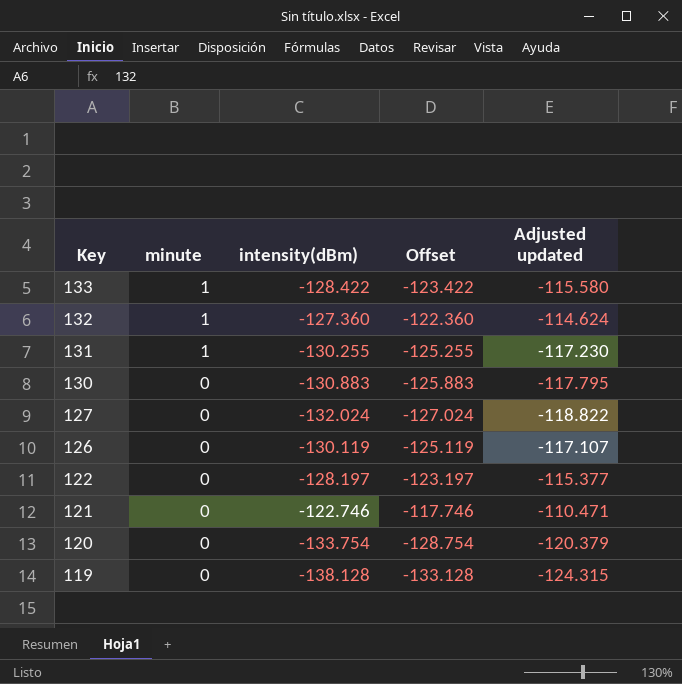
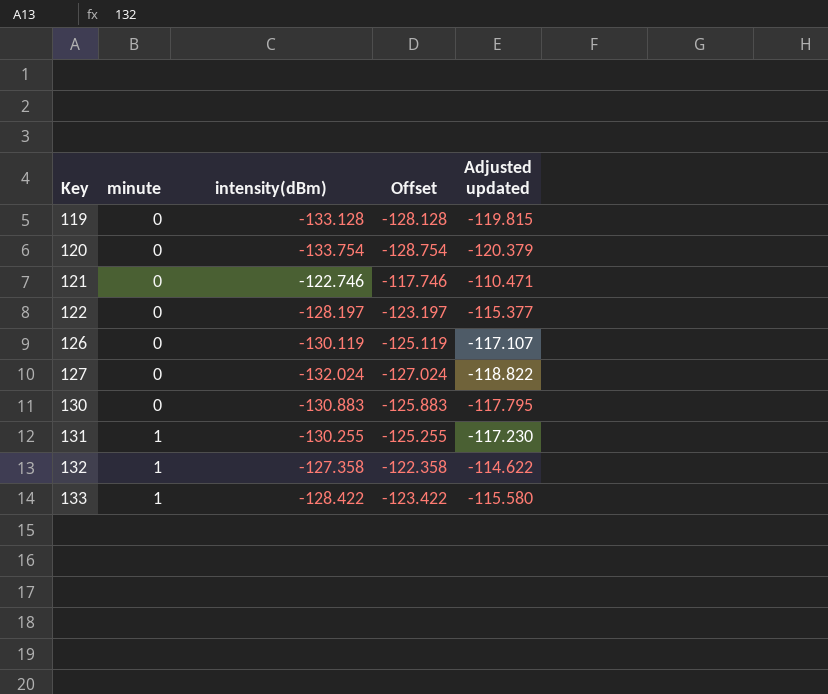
row order: Key descending -> Key ascending
119 | intensity(dBm): -138.128 -> -133.128
119 | Offset: -133.128 -> -128.128
119 | Adjusted updated: -124.315 -> -119.815
132 | intensity(dBm): -127.360 -> -127.358
132 | Offset: -122.360 -> -122.358
132 | Adjusted updated: -114.624 -> -114.622

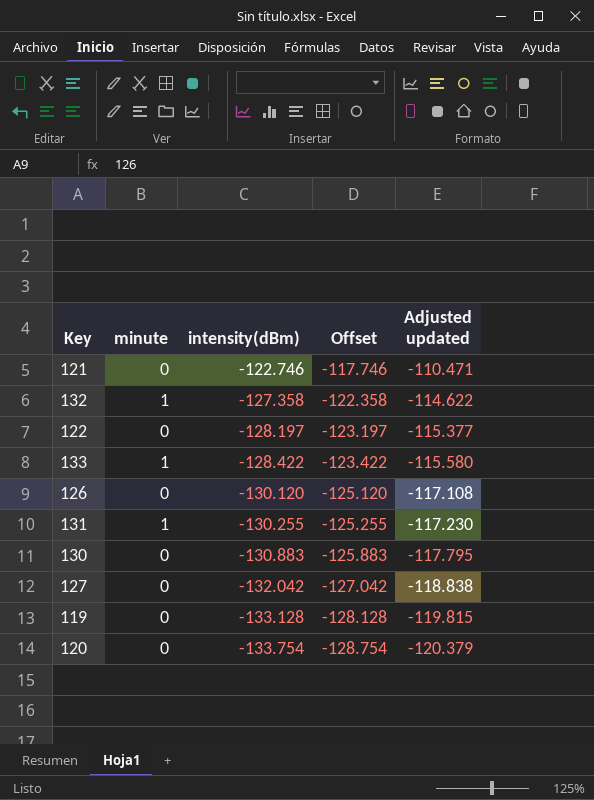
row order: Key ascending -> intensity(dBm) descending
126 | intensity(dBm): -130.119 -> -130.120
126 | Offset: -125.119 -> -125.120
126 | Adjusted updated: -117.107 -> -117.108
127 | intensity(dBm): -132.024 -> -132.042
127 | Offset: -127.024 -> -127.042
127 | Adjusted updated: -118.822 -> -118.838

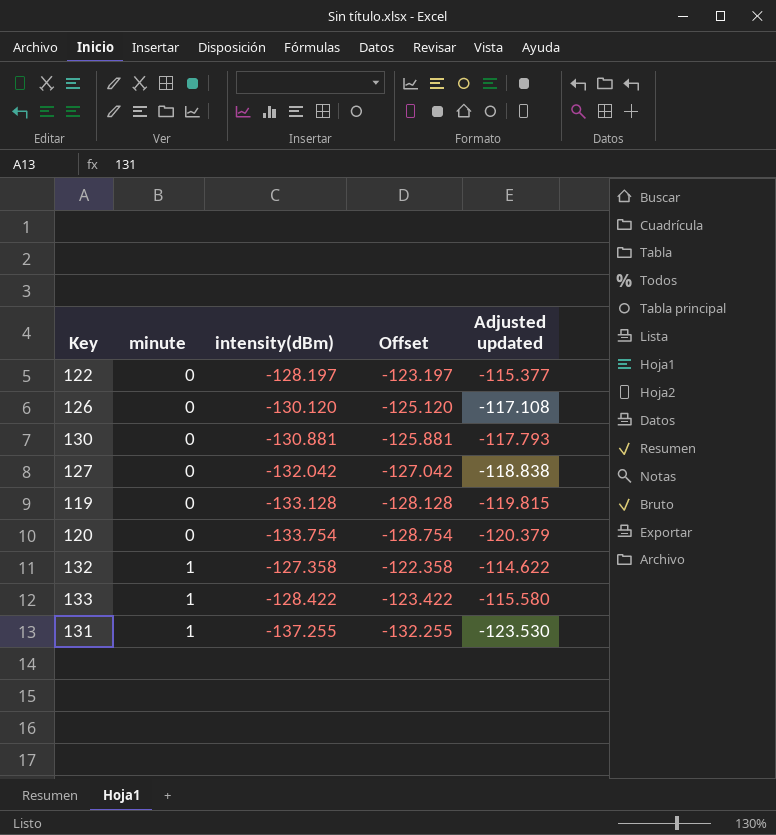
row order: intensity(dBm) descending -> minute ascending
row 121: 0 | -122.746 | -117.746 | -110.471 -> none
130 | intensity(dBm): -130.883 -> -130.881
130 | Offset: -125.883 -> -125.881
130 | Adjusted updated: -117.795 -> -117.793
131 | intensity(dBm): -130.255 -> -137.255
131 | Offset: -125.255 -> -132.255
131 | Adjusted updated: -117.230 -> -123.530

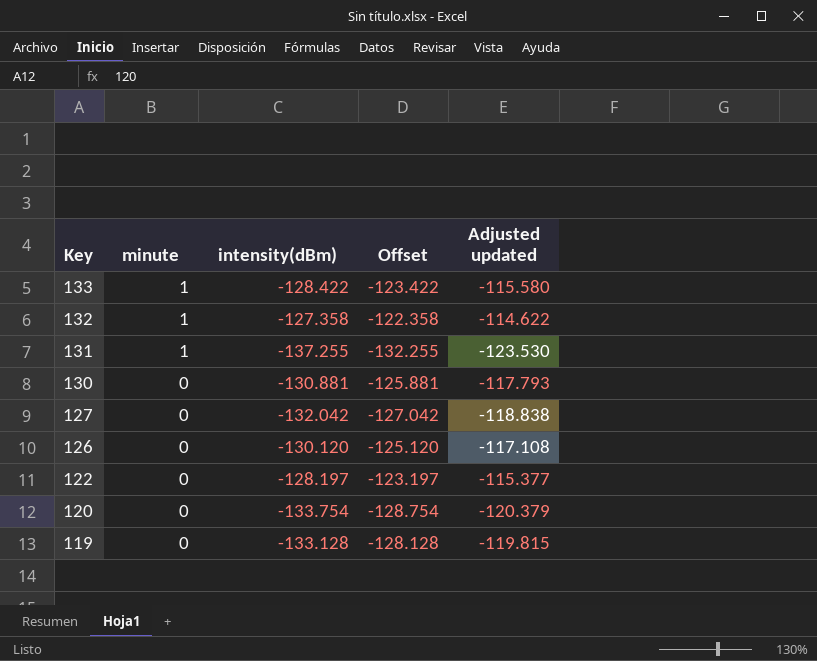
row order: minute ascending -> Key descending

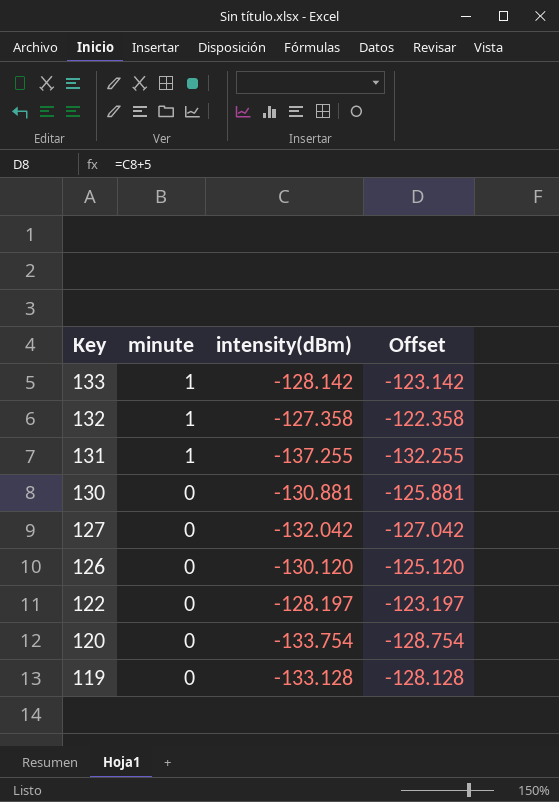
column Adjusted updated | formula: [intensity(dBm)] * 0.9 -> none
133 | intensity(dBm): -128.422 -> -128.142
133 | Offset: -123.422 -> -123.142

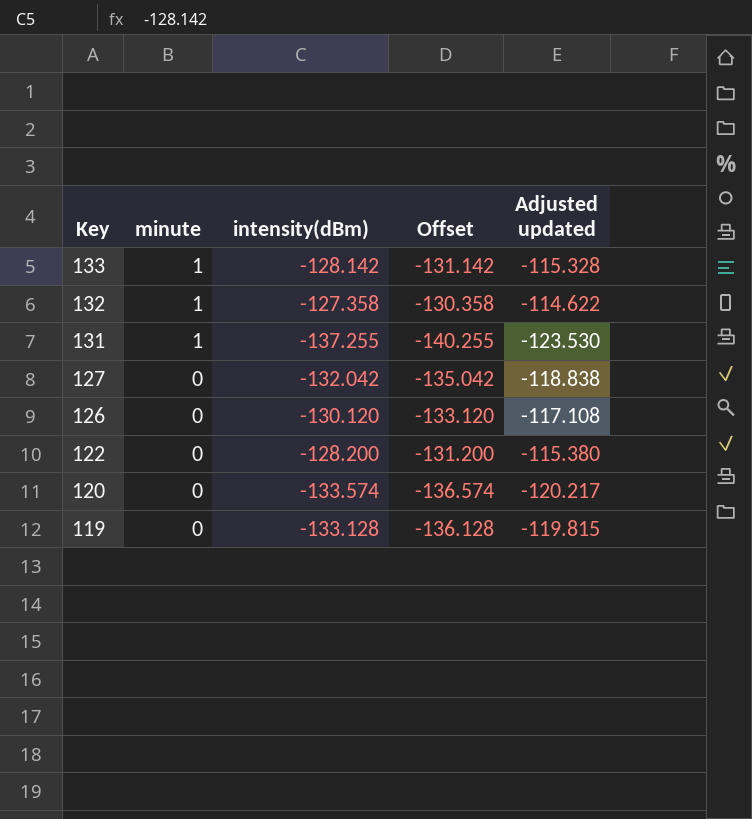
column Offset | formula: [intensity(dBm)] + 5 -> [intensity(dBm)] - 3
column Adjusted updated | formula: none -> [intensity(dBm)] * 0.9
row 130: 0 | -130.881 | -125.881 -> none
122 | intensity(dBm): -128.197 -> -128.200
120 | intensity(dBm): -133.754 -> -133.574

